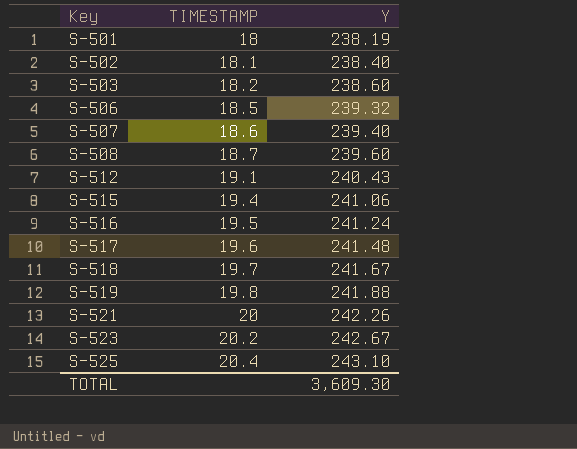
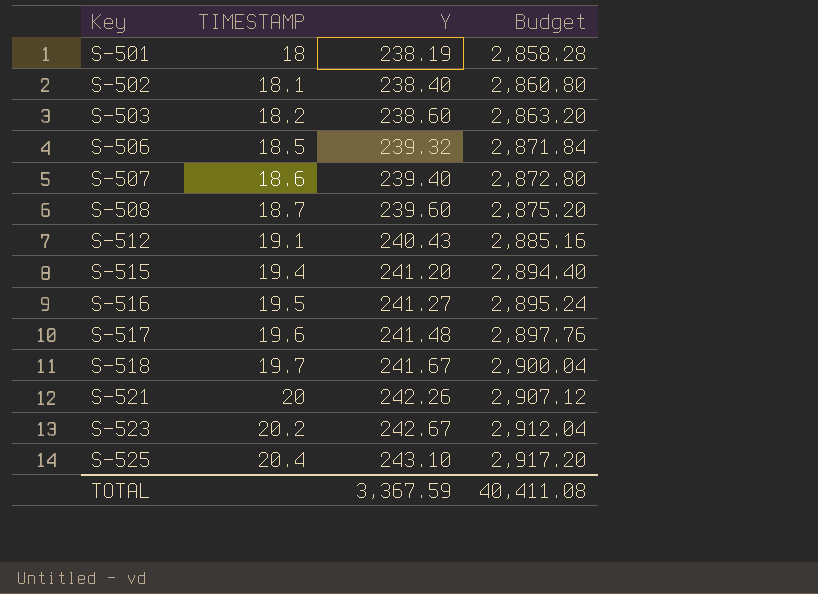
column Budget | formula: none -> [Y] * 12
row S-519: 19.8 | 241.88 -> none
S-515 | Y: 241.06 -> 241.20
S-516 | Y: 241.24 -> 241.27
TOTAL | Y: 3,609.30 -> 3,367.59

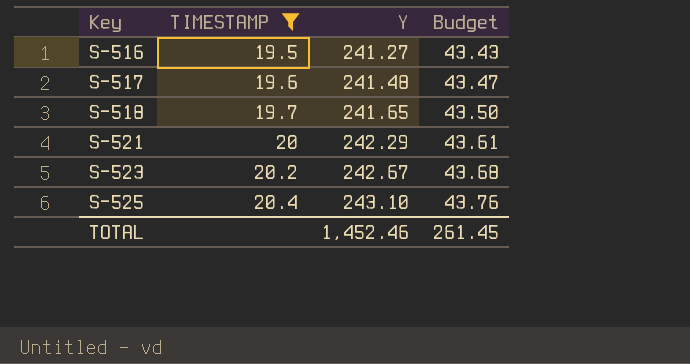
filter: none -> TIMESTAMP >= 19.5
column Budget | formula: [Y] * 12 -> [Y] * 0.18
S-518 | Y: 241.67 -> 241.65
S-521 | Y: 242.26 -> 242.29
TOTAL | Y: 3,367.59 -> 1,452.46
TOTAL | Budget: 40,411.08 -> 261.45

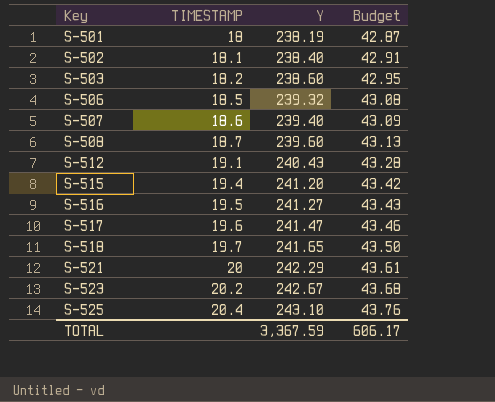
filter: TIMESTAMP >= 19.5 -> none
S-517 | Y: 241.48 -> 241.47
S-517 | Budget: 43.47 -> 43.46
TOTAL | Y: 1,452.46 -> 3,367.59
TOTAL | Budget: 261.45 -> 606.17

